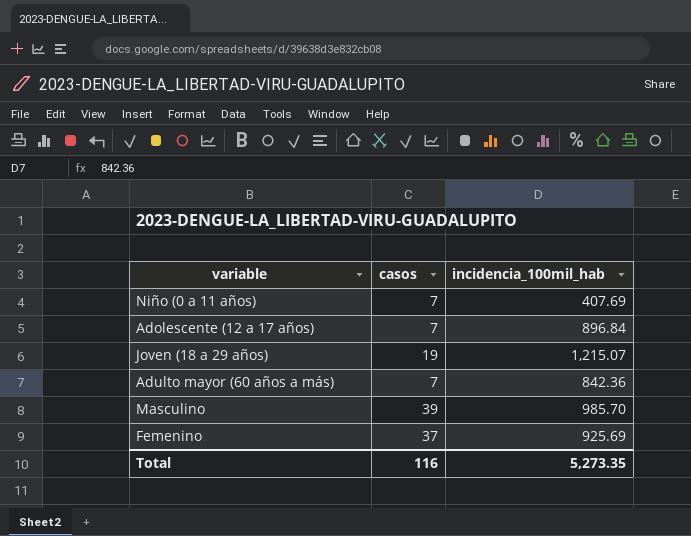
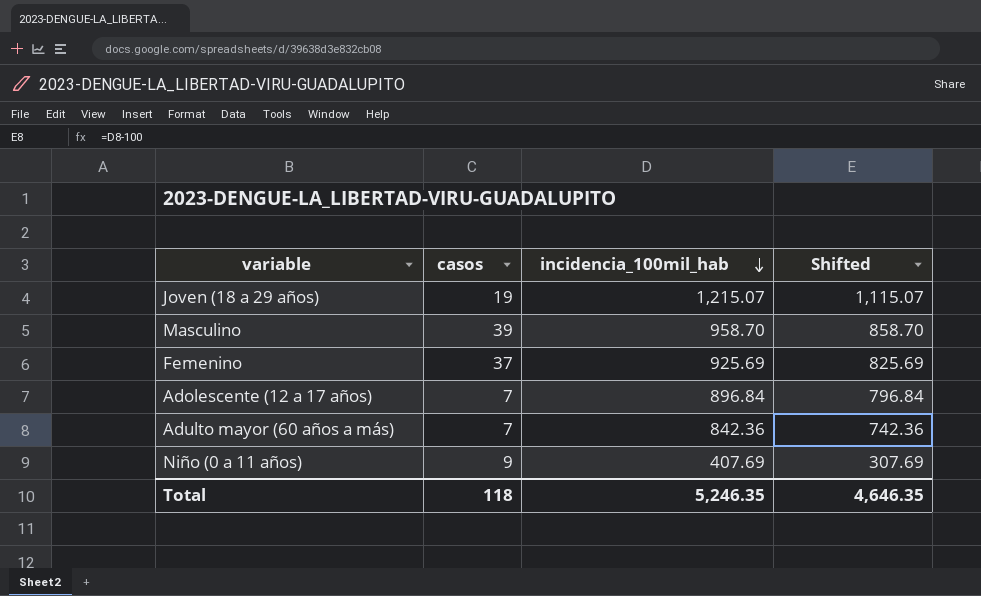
row order: none -> incidencia_100mil_hab descending
column Shifted | formula: none -> [incidencia_100mil_hab] - 100
Masculino | incidencia_100mil_hab: 985.70 -> 958.70
Niño (0 a 11 años) | casos: 7 -> 9
Total | casos: 116 -> 118
Total | incidencia_100mil_hab: 5,273.35 -> 5,246.35

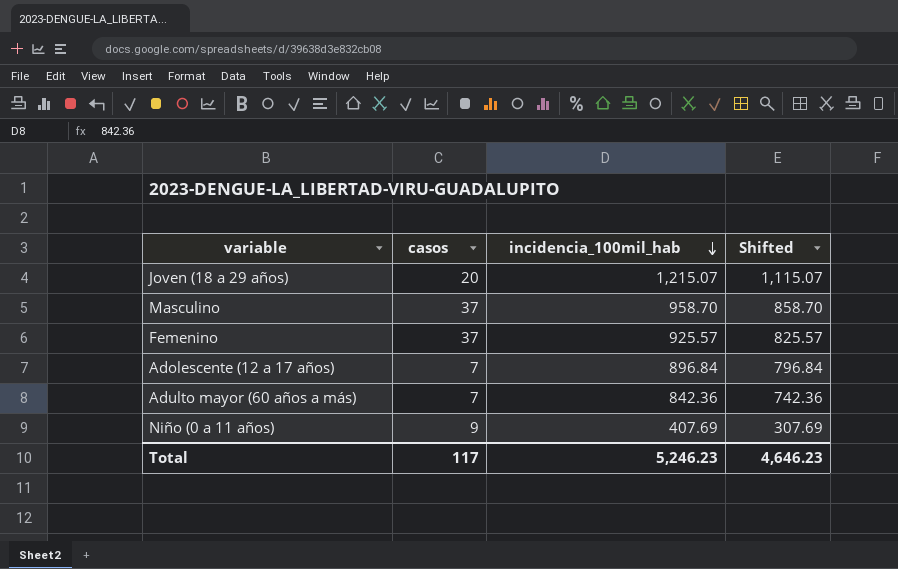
Joven (18 a 29 años) | casos: 19 -> 20
Masculino | casos: 39 -> 37
Femenino | incidencia_100mil_hab: 925.69 -> 925.57
Femenino | Shifted: 825.69 -> 825.57
Total | casos: 118 -> 117
Total | incidencia_100mil_hab: 5,246.35 -> 5,246.23
Total | Shifted: 4,646.35 -> 4,646.23

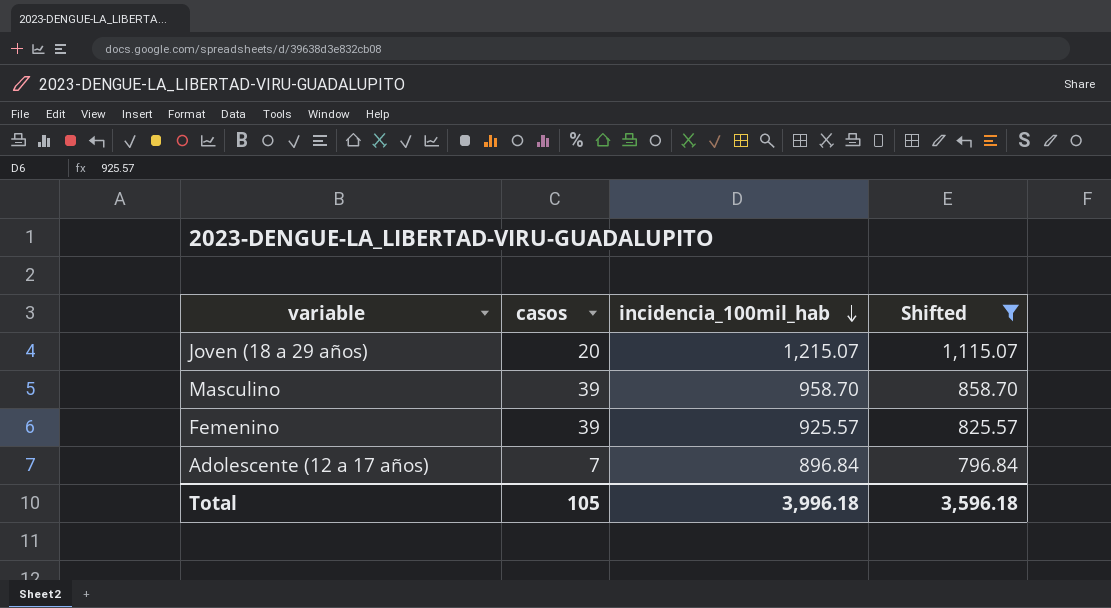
filter: none -> Shifted >= 796.84
Masculino | casos: 37 -> 39
Femenino | casos: 37 -> 39
Total | casos: 117 -> 105
Total | incidencia_100mil_hab: 5,246.23 -> 3,996.18
Total | Shifted: 4,646.23 -> 3,596.18

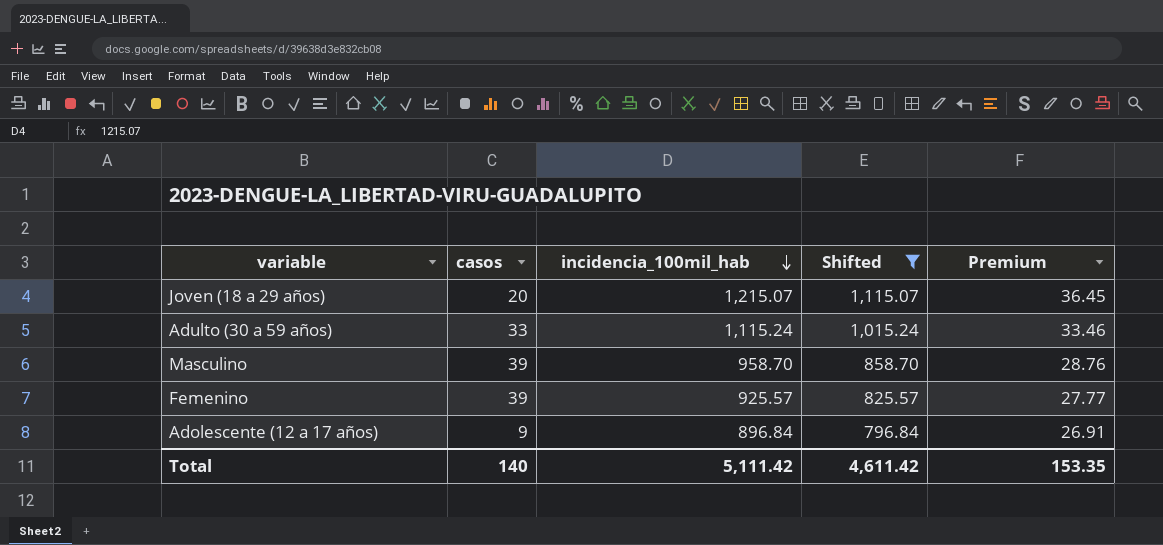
column Premium | formula: none -> [incidencia_100mil_hab] * 0.03
row Adulto (30 a 59 años): none -> 33 | 1,115.24 | 1,015.24 | 33.46
Adolescente (12 a 17 años) | casos: 7 -> 9
Total | casos: 105 -> 140
Total | incidencia_100mil_hab: 3,996.18 -> 5,111.42
Total | Shifted: 3,596.18 -> 4,611.42

